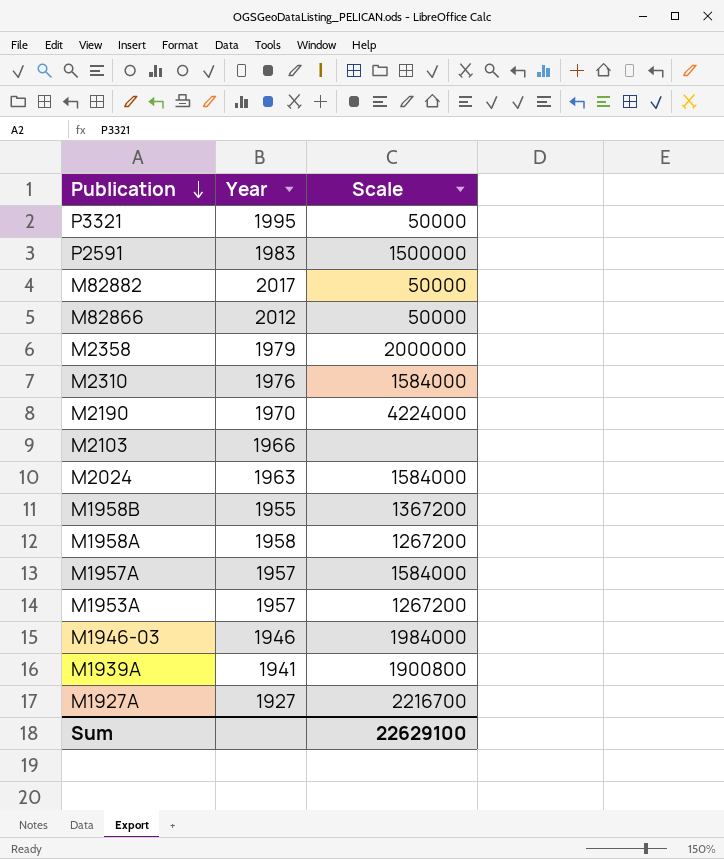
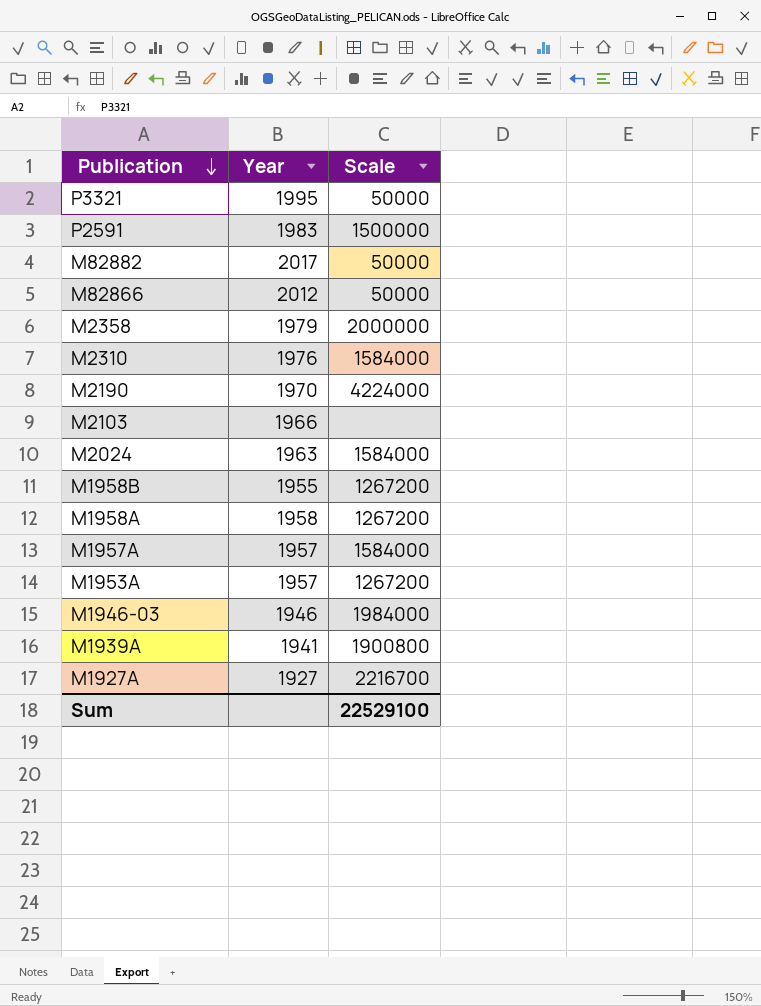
M1958B | Scale: 1367200 -> 1267200
Sum | Scale: 22629100 -> 22529100

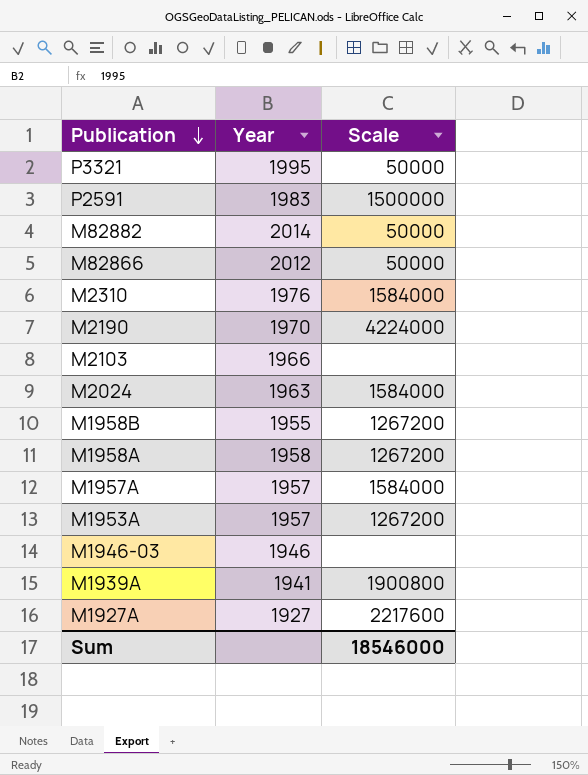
row M2358: 1979 | 2000000 -> none
M82882 | Year: 2017 -> 2014
M1946-03 | Scale: 1984000 -> none
M1927A | Scale: 2216700 -> 2217600
Sum | Scale: 22529100 -> 18546000

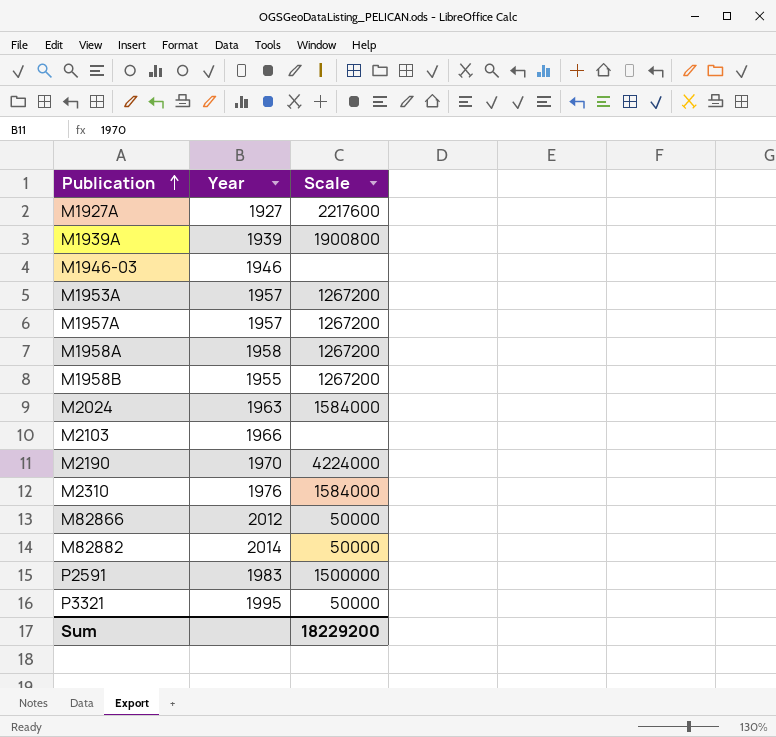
row order: Publication descending -> Publication ascending
M1939A | Year: 1941 -> 1939
M1957A | Scale: 1584000 -> 1267200
Sum | Scale: 18546000 -> 18229200

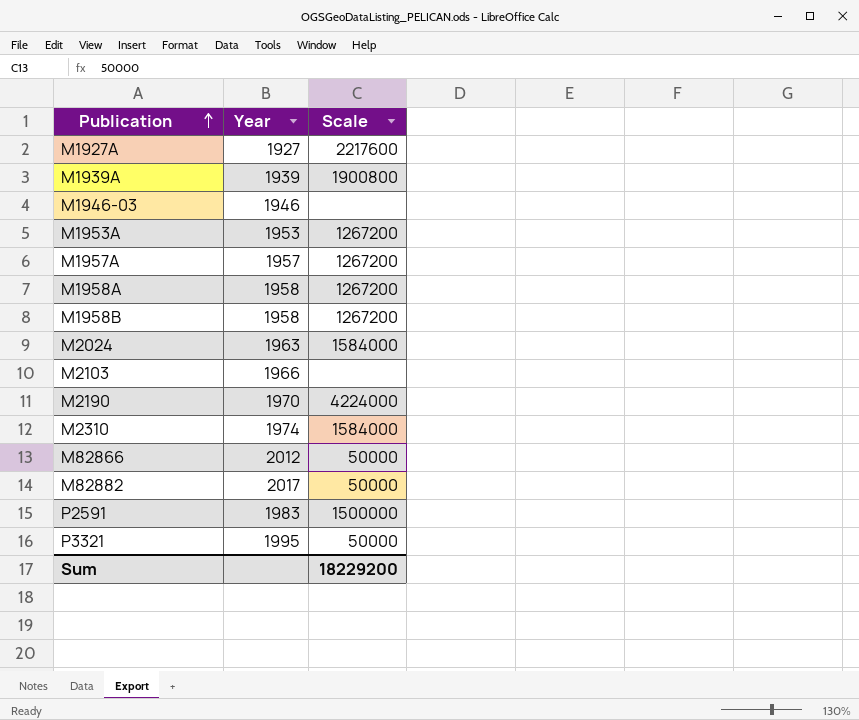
M1953A | Year: 1957 -> 1953
M1958B | Year: 1955 -> 1958
M2310 | Year: 1976 -> 1974
M82882 | Year: 2014 -> 2017

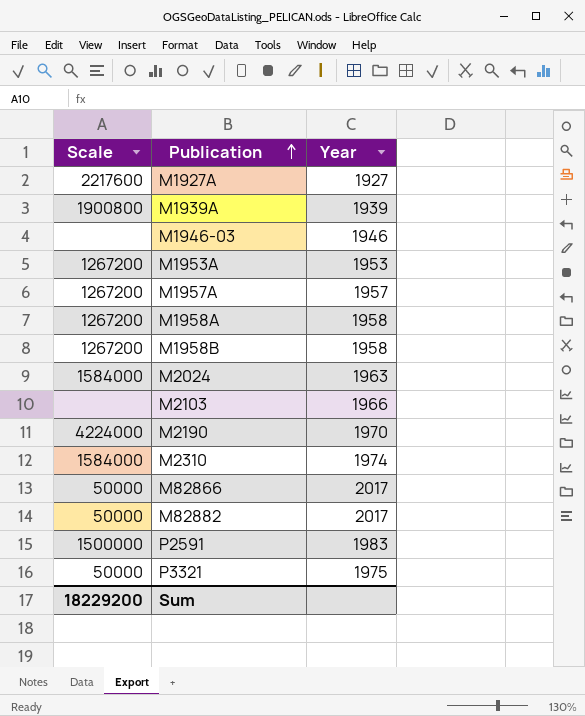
column Scale | position: 3 -> 1
M82866 | Year: 2012 -> 2017
P3321 | Year: 1995 -> 1975

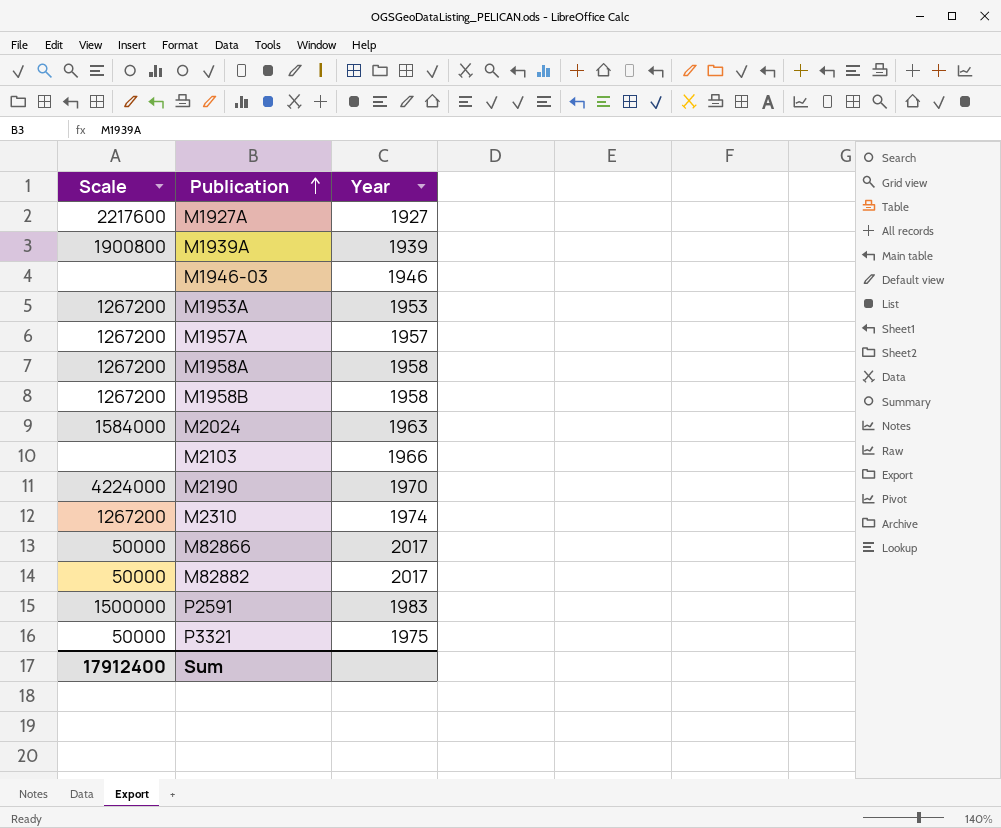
M2310 | Scale: 1584000 -> 1267200
Sum | Scale: 18229200 -> 17912400

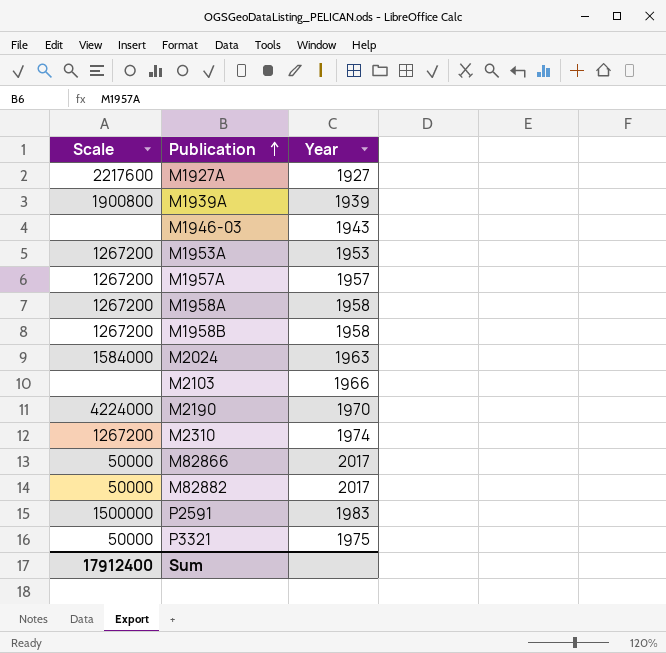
M1946-03 | Year: 1946 -> 1943

